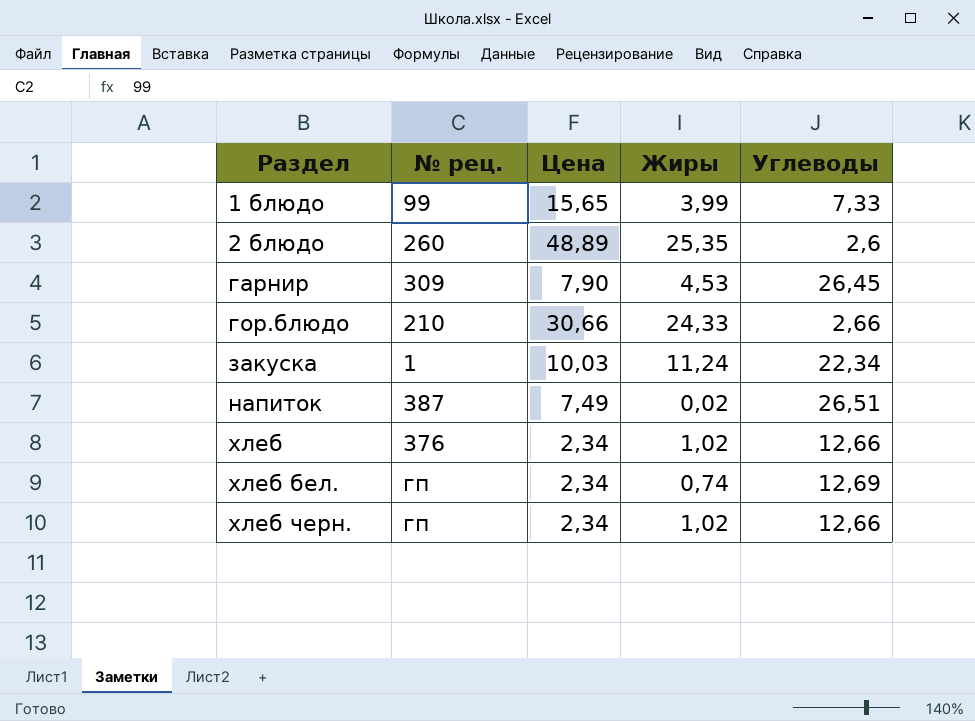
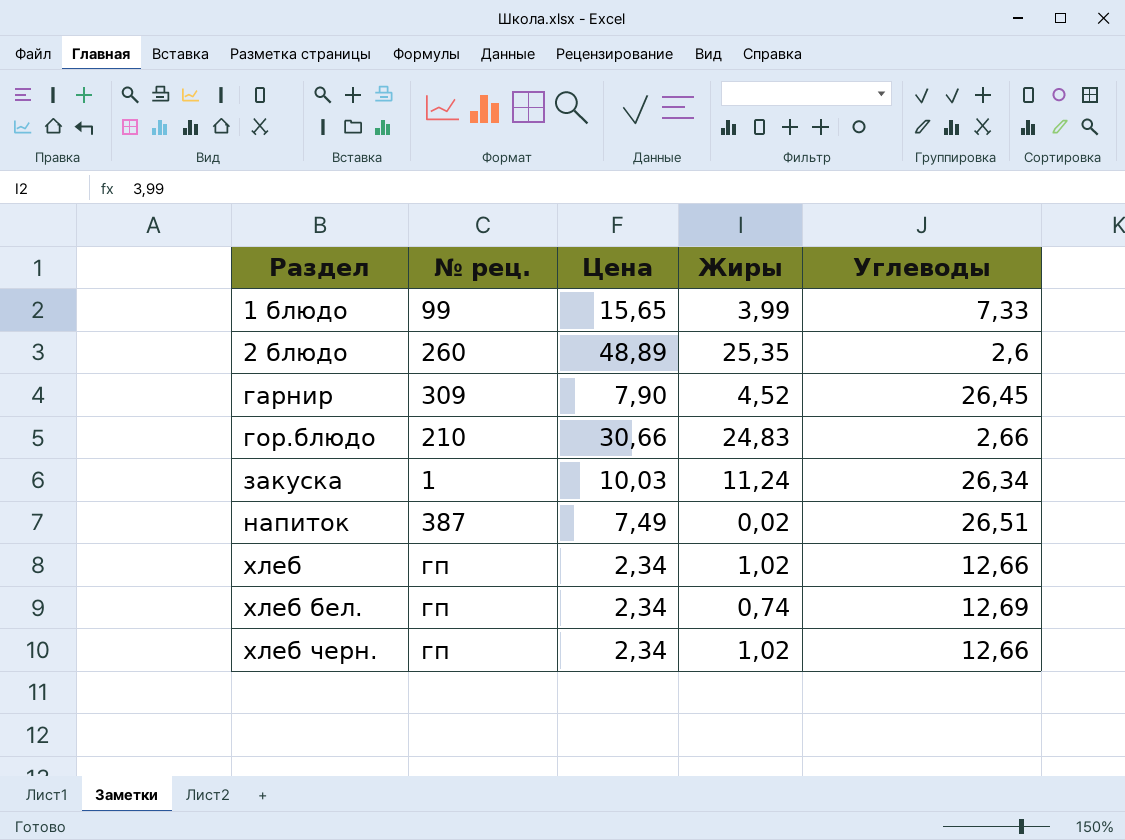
гарнир | Жиры: 4,53 -> 4,52
гор.блюдо | Жиры: 24,33 -> 24,83
закуска | Углеводы: 22,34 -> 26,34
хлеб | № рец.: 376 -> гп

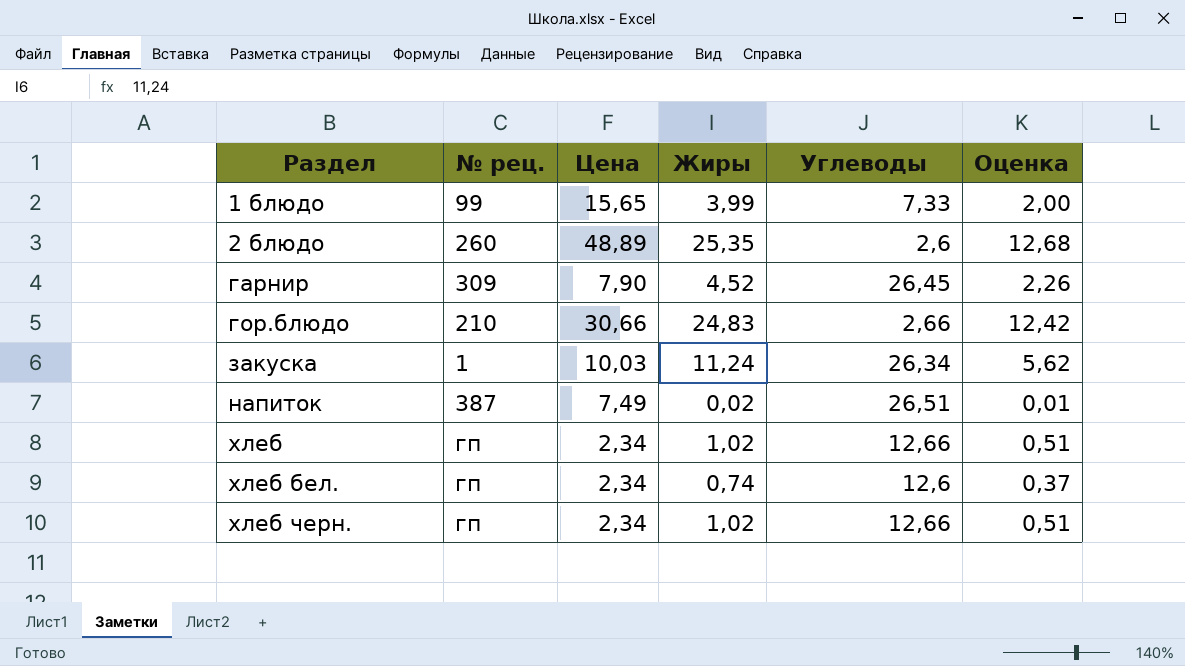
column Оценка | formula: none -> [Жиры] * 0,5
хлеб бел. | Углеводы: 12,69 -> 12,6

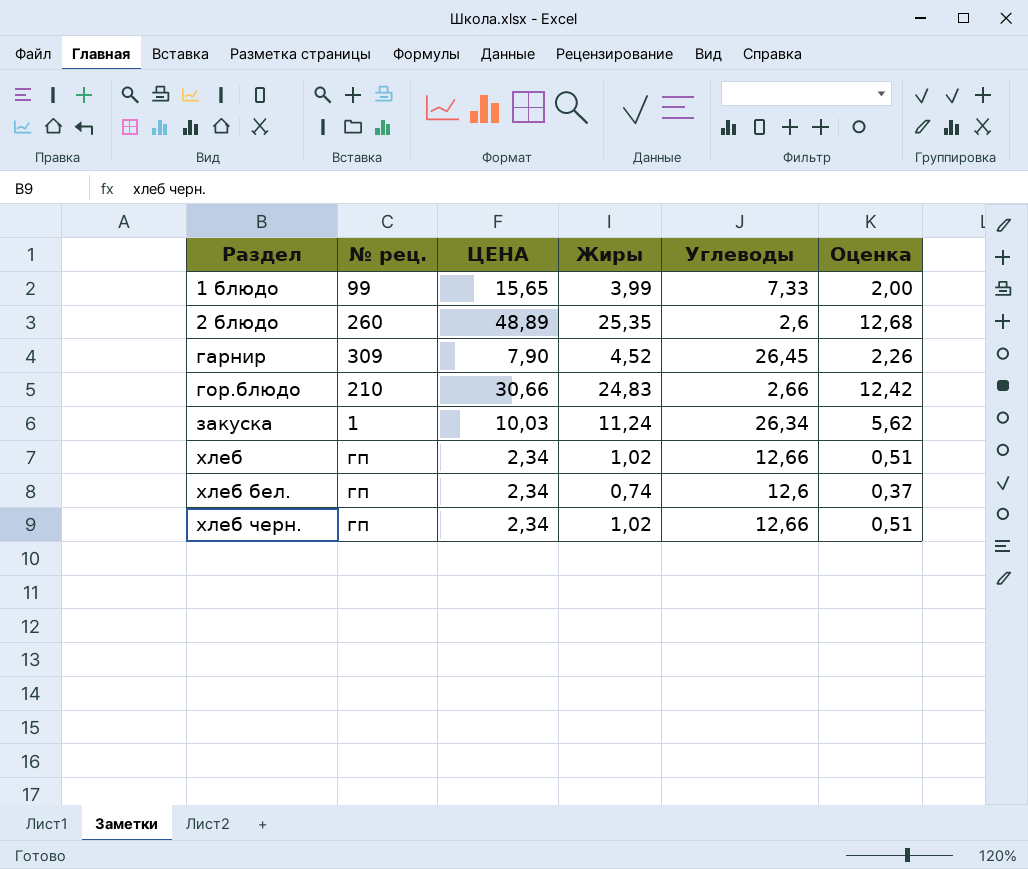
column name: Цена -> ЦЕНА
row напиток: 387 | 7,49 | 0,02 | 26,51 | 0,01 -> none

